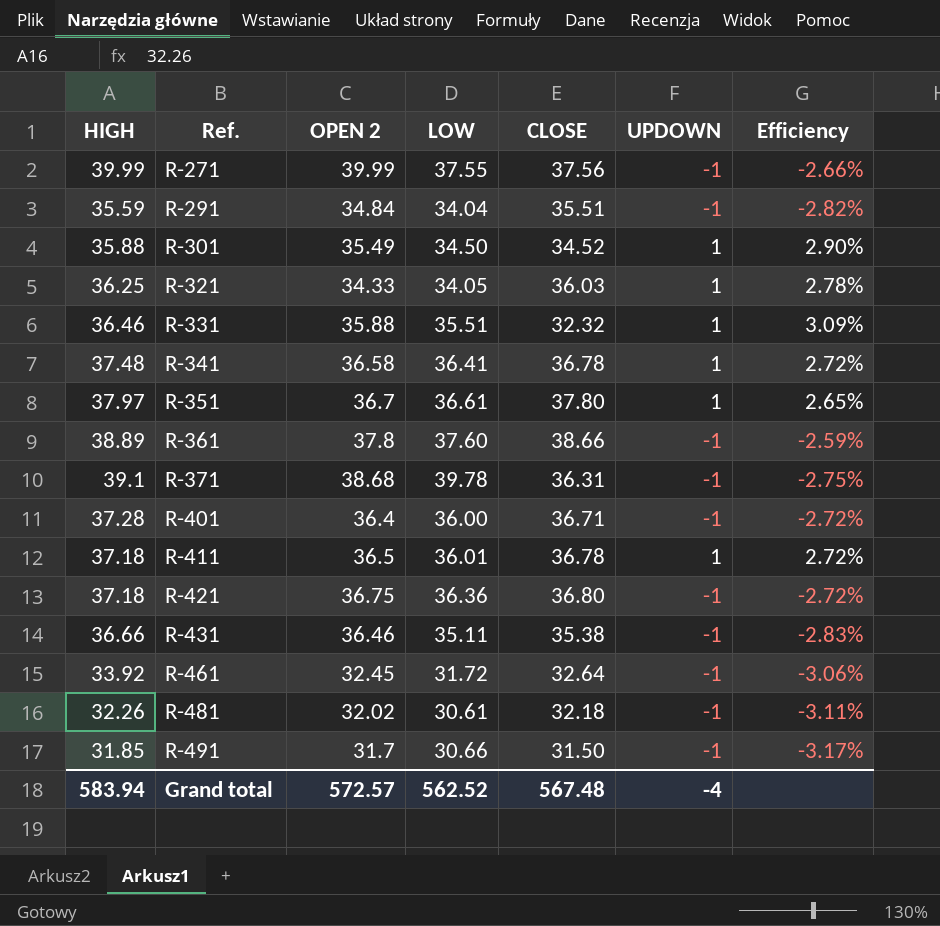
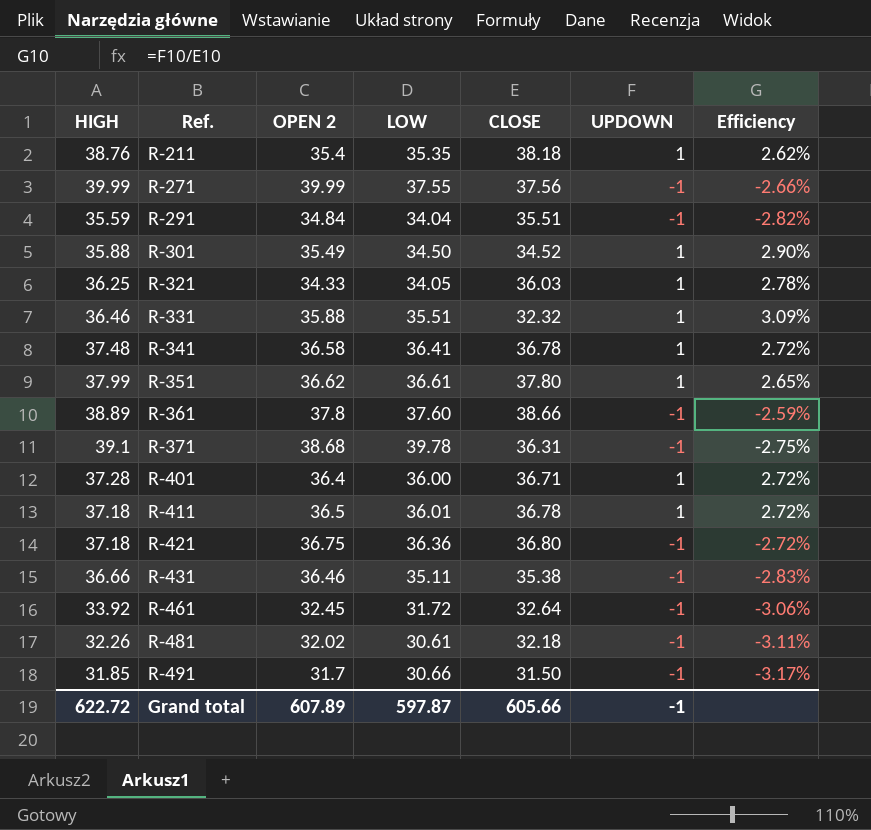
row R-211: none -> 38.76 | 35.4 | 35.35 | 38.18 | 1 | 2.62%
R-351 | HIGH: 37.97 -> 37.99
R-351 | OPEN 2: 36.7 -> 36.62
R-401 | UPDOWN: -1 -> 1
R-401 | Efficiency: -2.72% -> 2.72%
Grand total | HIGH: 583.94 -> 622.72
Grand total | OPEN 2: 572.57 -> 607.89
Grand total | LOW: 562.52 -> 597.87
Grand total | CLOSE: 567.48 -> 605.66
Grand total | UPDOWN: -4 -> -1

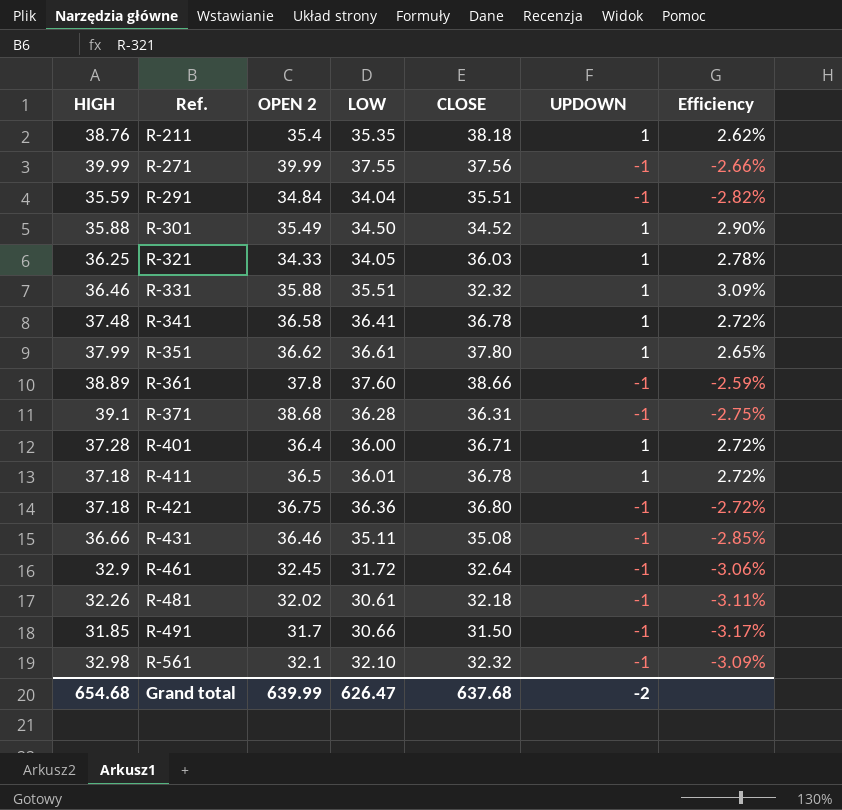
R-371 | LOW: 39.78 -> 36.28
R-431 | CLOSE: 35.38 -> 35.08
R-431 | Efficiency: -2.83% -> -2.85%
R-461 | HIGH: 33.92 -> 32.9
row R-561: none -> 32.98 | 32.1 | 32.10 | 32.32 | -1 | -3.09%
Grand total | HIGH: 622.72 -> 654.68
Grand total | OPEN 2: 607.89 -> 639.99
Grand total | LOW: 597.87 -> 626.47
Grand total | CLOSE: 605.66 -> 637.68
Grand total | UPDOWN: -1 -> -2

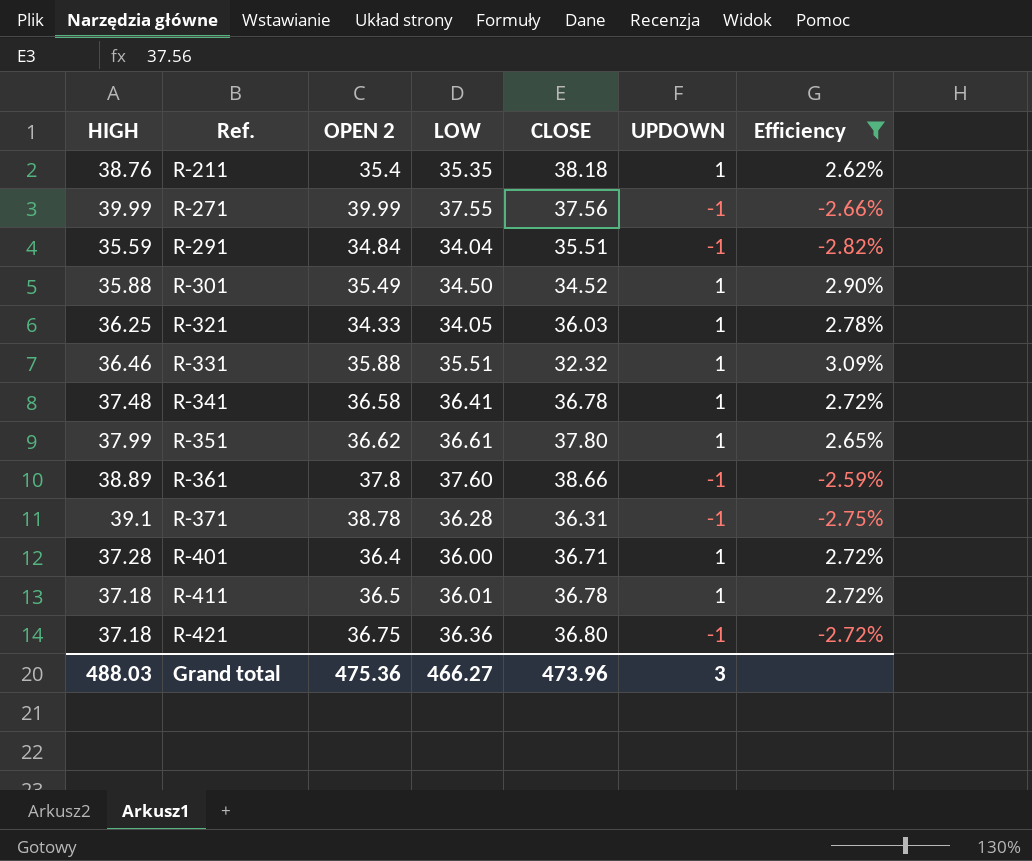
filter: none -> Efficiency >= -2.82%
R-371 | OPEN 2: 38.68 -> 38.78
Grand total | HIGH: 654.68 -> 488.03
Grand total | OPEN 2: 639.99 -> 475.36
Grand total | LOW: 626.47 -> 466.27
Grand total | CLOSE: 637.68 -> 473.96
Grand total | UPDOWN: -2 -> 3

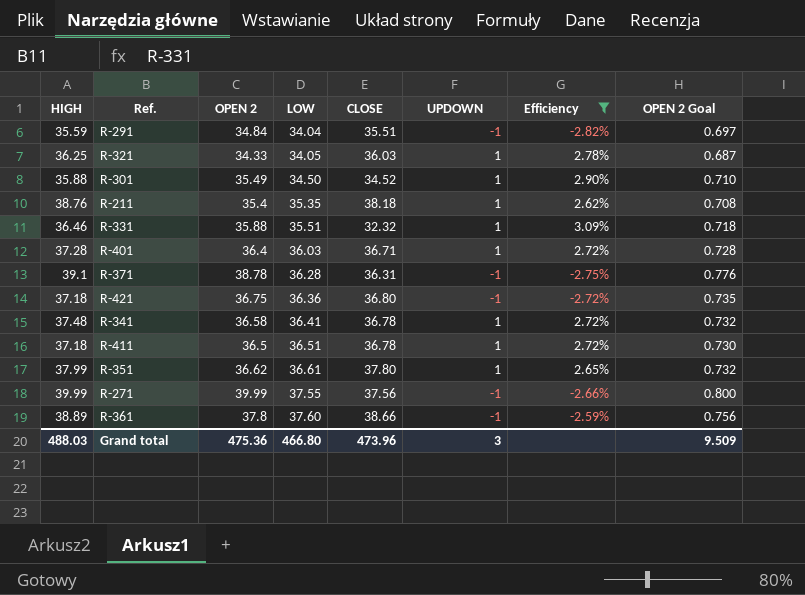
row order: Ref. ascending -> LOW ascending
column OPEN 2 Goal | formula: none -> [OPEN 2] * 0.02
R-401 | LOW: 36.00 -> 36.03
R-411 | LOW: 36.01 -> 36.51
Grand total | LOW: 466.27 -> 466.80

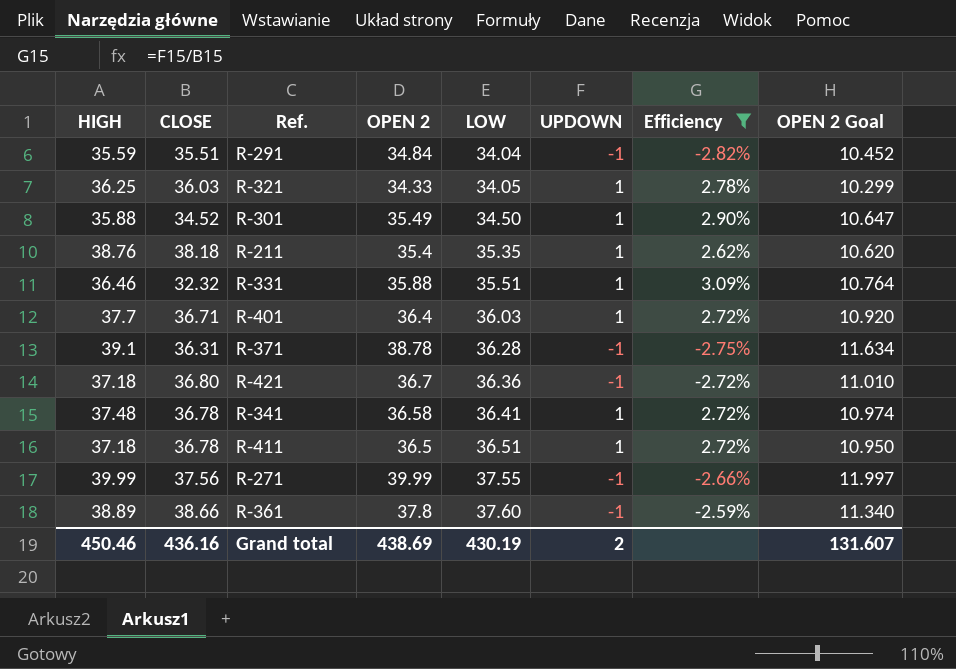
column CLOSE | position: 5 -> 2
column OPEN 2 Goal | formula: [OPEN 2] * 0.02 -> [OPEN 2] * 0.3
row R-351: 37.99 | 36.62 | 36.61 | 37.80 | 1 | 2.65% | 0.732 -> none
R-401 | HIGH: 37.28 -> 37.7
R-421 | OPEN 2: 36.75 -> 36.7
Grand total | HIGH: 488.03 -> 450.46
Grand total | CLOSE: 473.96 -> 436.16
Grand total | OPEN 2: 475.36 -> 438.69
Grand total | LOW: 466.80 -> 430.19
Grand total | UPDOWN: 3 -> 2
Grand total | OPEN 2 Goal: 9.509 -> 131.607

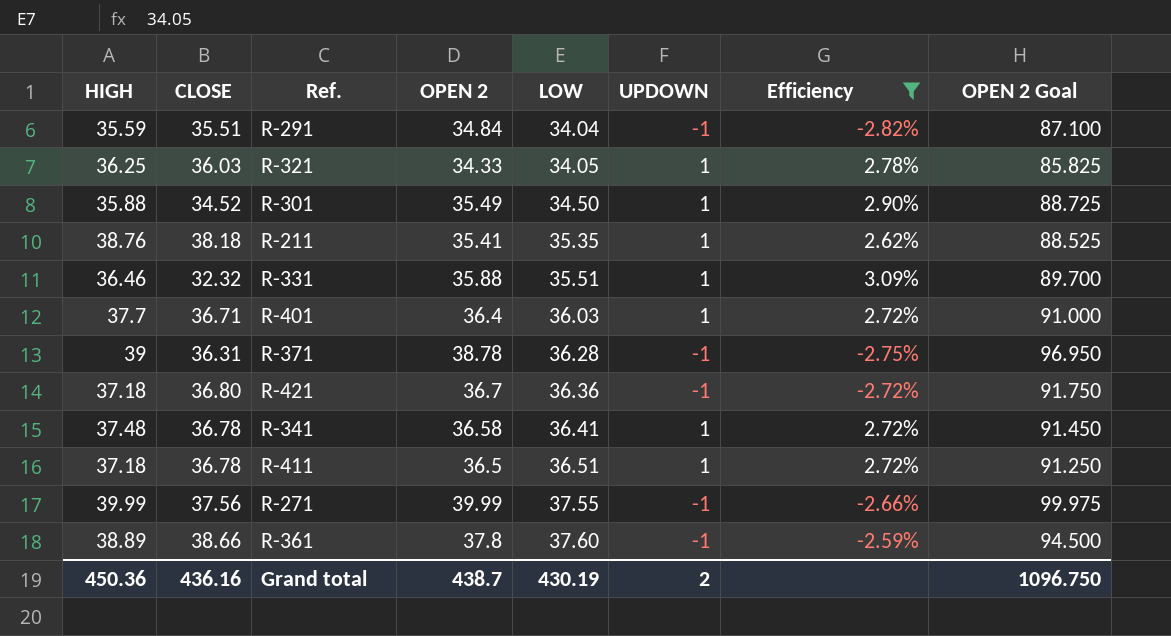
column OPEN 2 Goal | formula: [OPEN 2] * 0.3 -> [OPEN 2] * 2.5
R-211 | OPEN 2: 35.4 -> 35.41
R-371 | HIGH: 39.1 -> 39
Grand total | HIGH: 450.46 -> 450.36
Grand total | OPEN 2: 438.69 -> 438.7
Grand total | OPEN 2 Goal: 131.607 -> 1096.750

